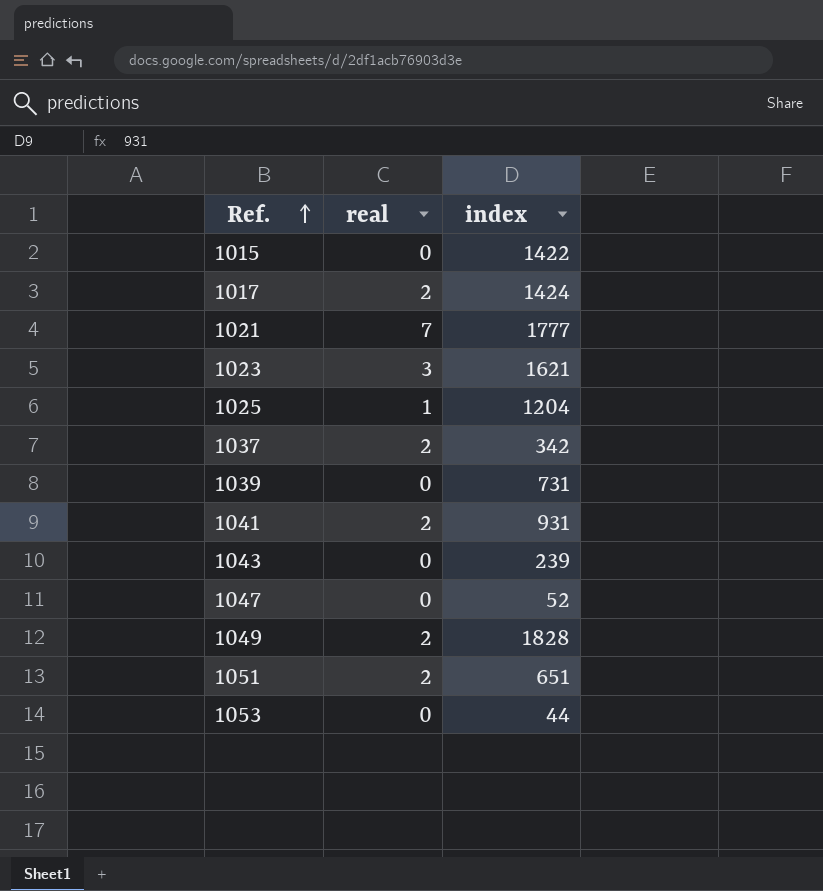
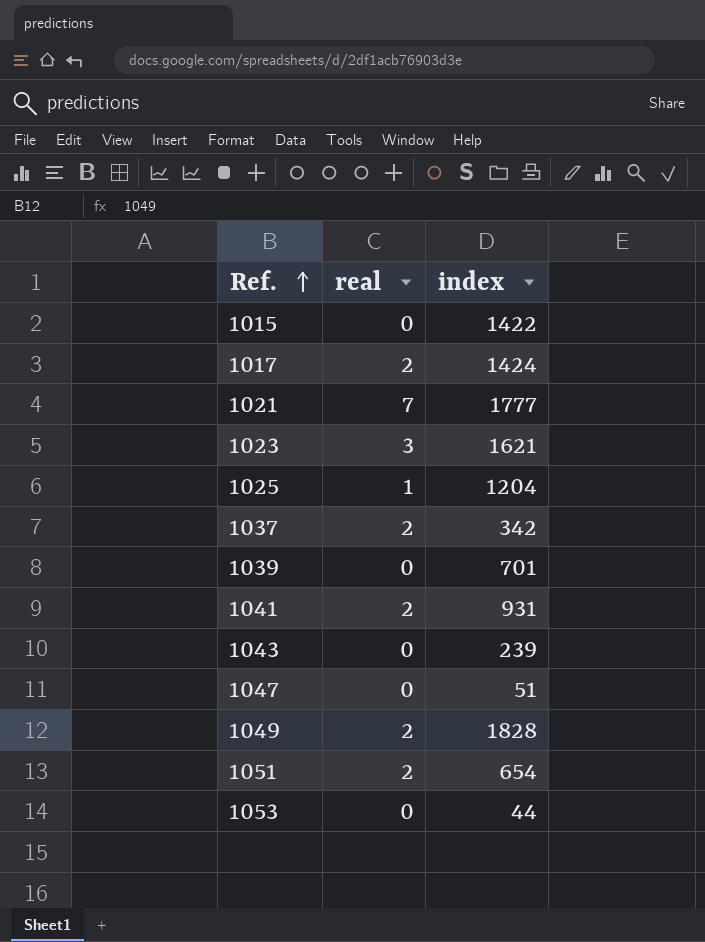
1039 | index: 731 -> 701
1047 | index: 52 -> 51
1051 | index: 651 -> 654

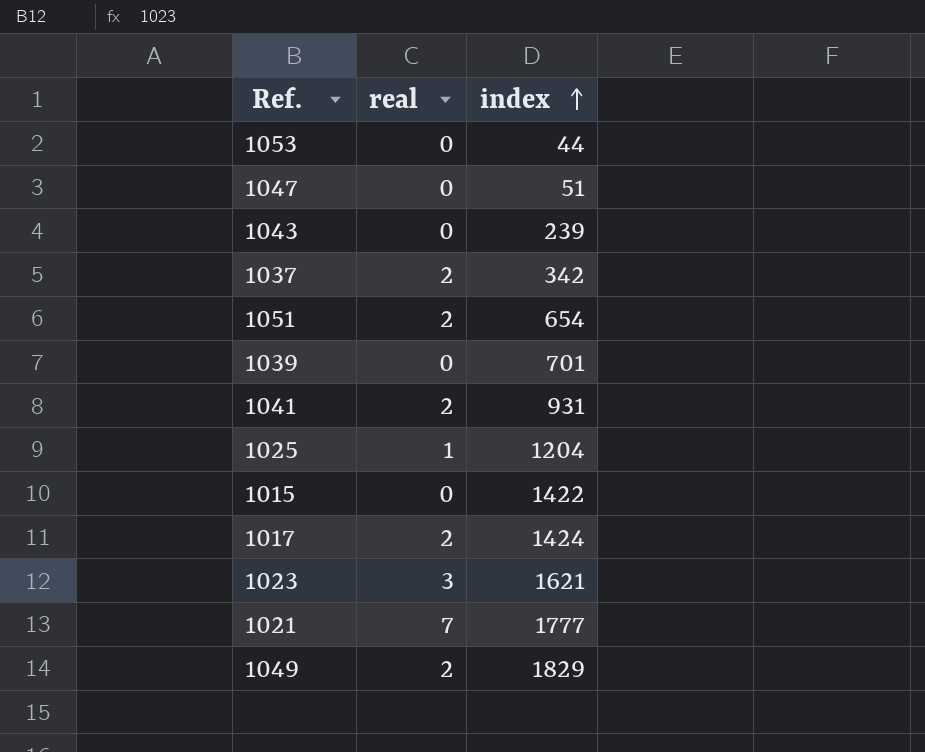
row order: Ref. ascending -> index ascending
1049 | index: 1828 -> 1829

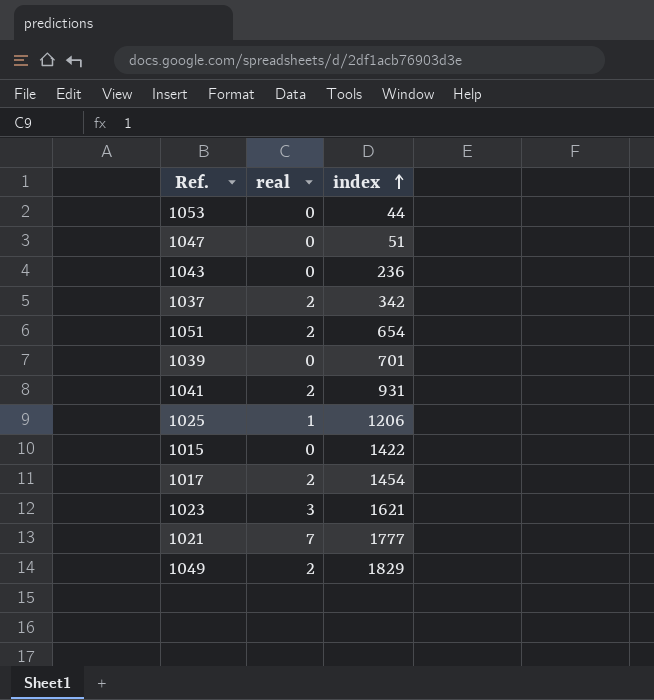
1043 | index: 239 -> 236
1025 | index: 1204 -> 1206
1017 | index: 1424 -> 1454

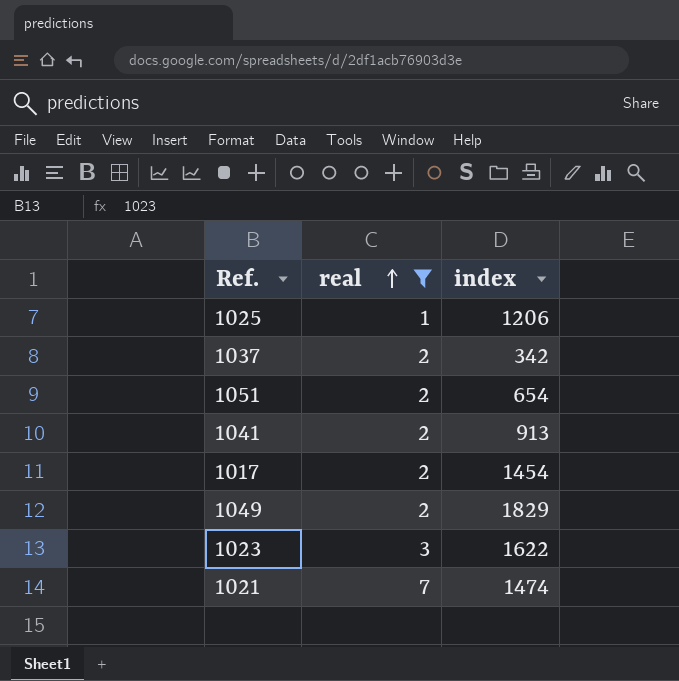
filter: none -> real != 0
row order: index ascending -> real ascending
1041 | index: 931 -> 913
1023 | index: 1621 -> 1622
1021 | index: 1777 -> 1474

